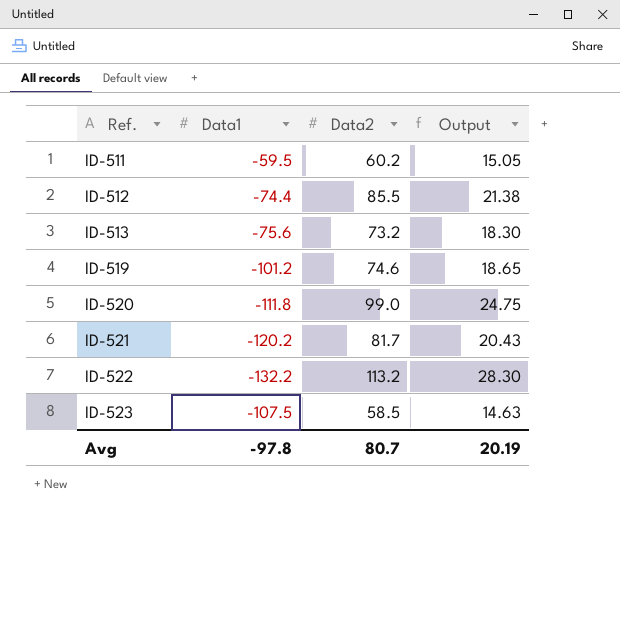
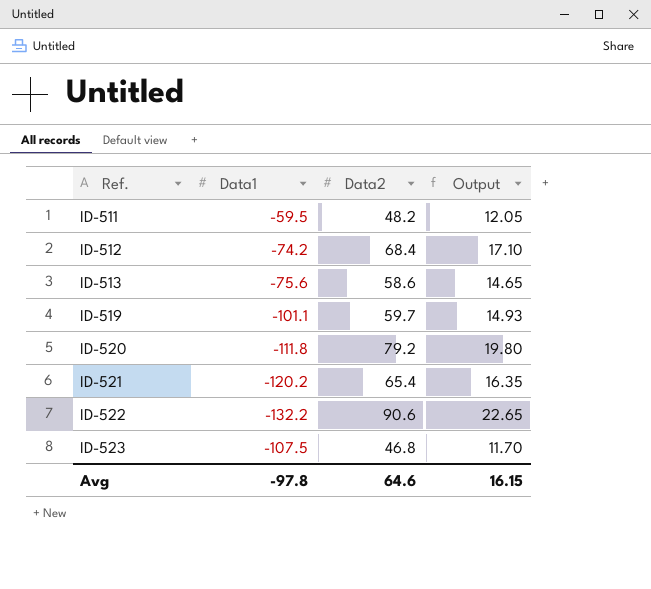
ID-511 | Data2: 60.2 -> 48.2
ID-511 | Output: 15.05 -> 12.05
ID-512 | Data1: -74.4 -> -74.2
ID-512 | Data2: 85.5 -> 68.4
ID-512 | Output: 21.38 -> 17.10
ID-513 | Data2: 73.2 -> 58.6
ID-513 | Output: 18.30 -> 14.65
ID-519 | Data1: -101.2 -> -101.1
ID-519 | Data2: 74.6 -> 59.7
ID-519 | Output: 18.65 -> 14.93
ID-520 | Data2: 99.0 -> 79.2
ID-520 | Output: 24.75 -> 19.80
ID-521 | Data2: 81.7 -> 65.4
ID-521 | Output: 20.43 -> 16.35
ID-522 | Data2: 113.2 -> 90.6
ID-522 | Output: 28.30 -> 22.65
ID-523 | Data2: 58.5 -> 46.8
ID-523 | Output: 14.63 -> 11.70
Avg | Data2: 80.7 -> 64.6
Avg | Output: 20.19 -> 16.15

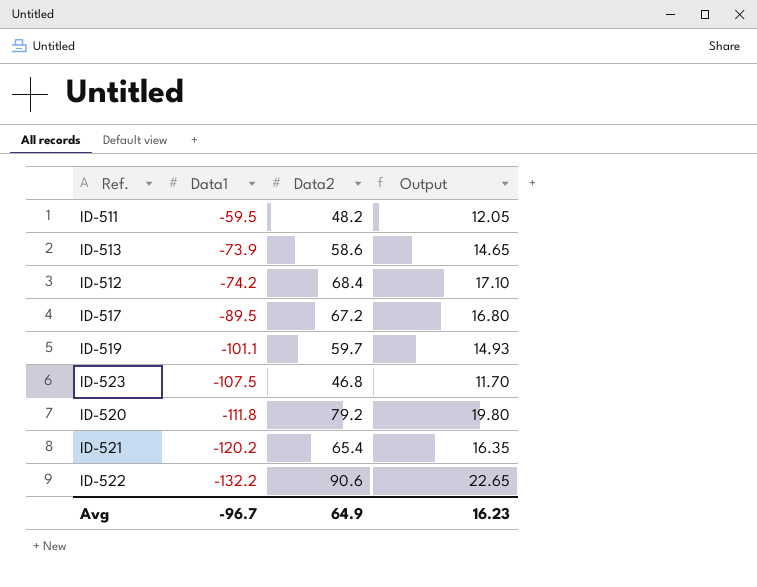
row order: Ref. ascending -> Data1 descending
ID-513 | Data1: -75.6 -> -73.9
row ID-517: none -> -89.5 | 67.2 | 16.80
Avg | Data1: -97.8 -> -96.7
Avg | Data2: 64.6 -> 64.9
Avg | Output: 16.15 -> 16.23

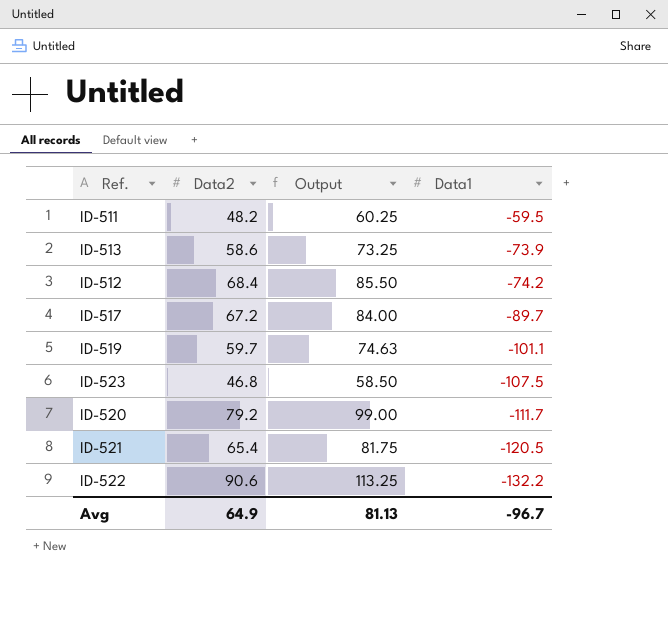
column Output | formula: [Data2] * 0.25 -> [Data2] * 1.25
column Data1 | position: 2 -> 4
ID-517 | Data1: -89.5 -> -89.7
ID-520 | Data1: -111.8 -> -111.7
ID-521 | Data1: -120.2 -> -120.5
Avg | Output: 16.23 -> 81.13

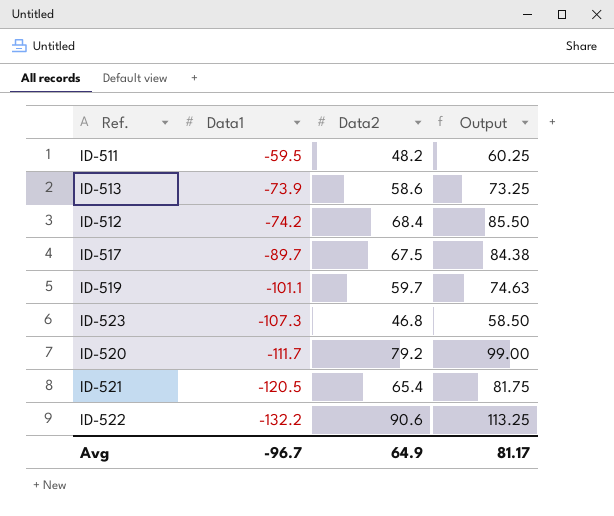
column Data1 | position: 4 -> 2
ID-517 | Data2: 67.2 -> 67.5
ID-517 | Output: 84.00 -> 84.38
ID-523 | Data1: -107.5 -> -107.3
Avg | Output: 81.13 -> 81.17

